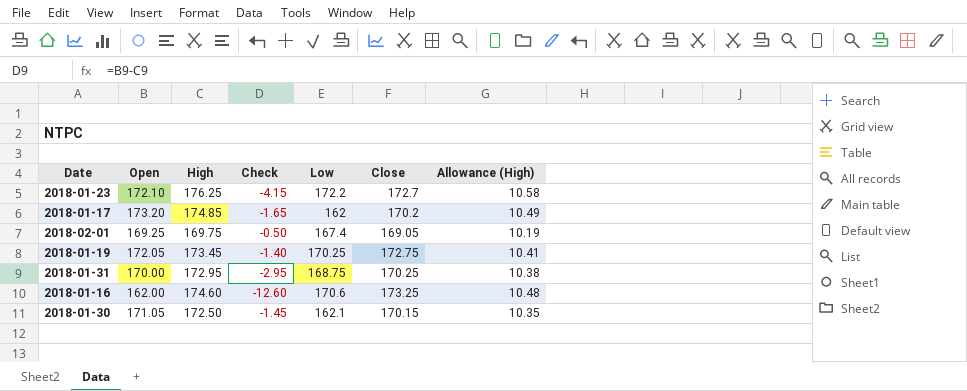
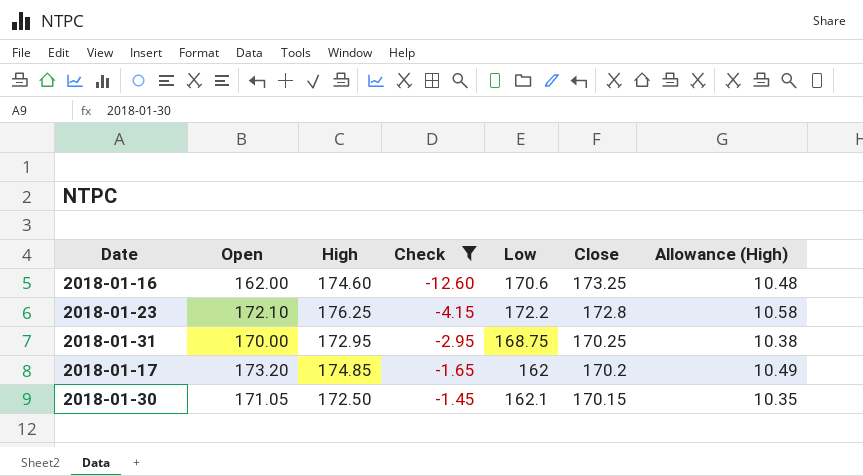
filter: none -> Check <= -1.45
row order: none -> Check ascending
2018-01-23 | Close: 172.7 -> 172.8

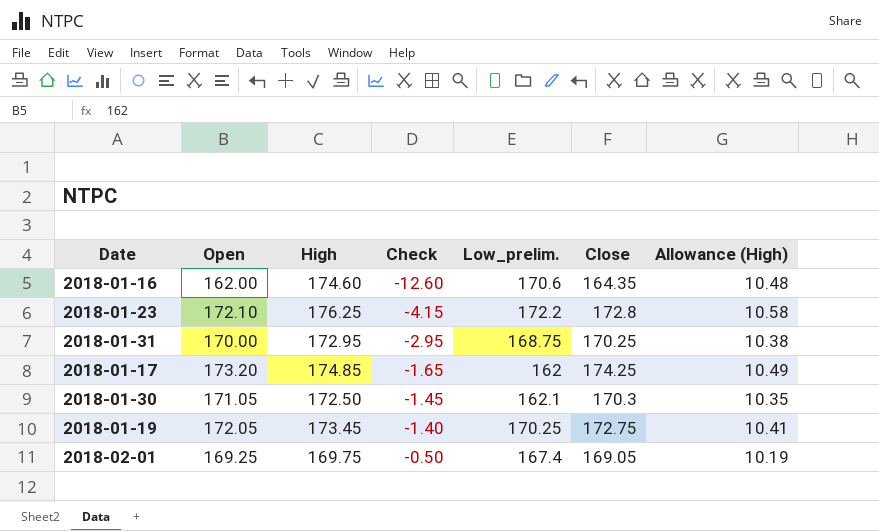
filter: Check <= -1.45 -> none
column name: Low -> Low_prelim.
2018-01-16 | Close: 173.25 -> 164.35
2018-01-17 | Close: 170.2 -> 174.25
2018-01-30 | Close: 170.15 -> 170.3

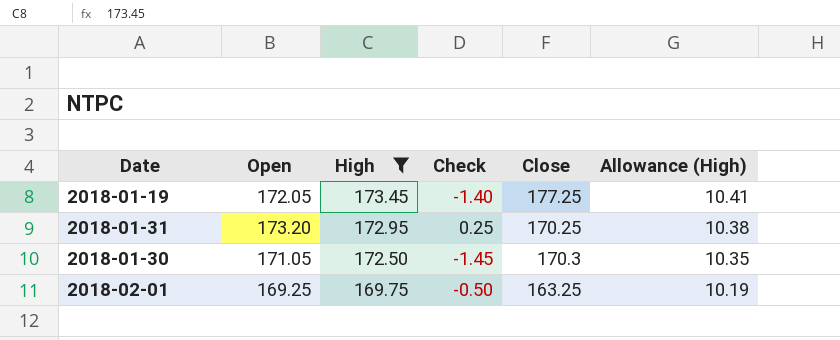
filter: none -> High <= 173.45
row order: Check ascending -> High descending
column Low_prelim. | position: 5 -> none
2018-01-19 | Close: 172.75 -> 177.25
2018-01-31 | Open: 170.00 -> 173.20
2018-01-31 | Check: -2.95 -> 0.25
2018-02-01 | Close: 169.05 -> 163.25

